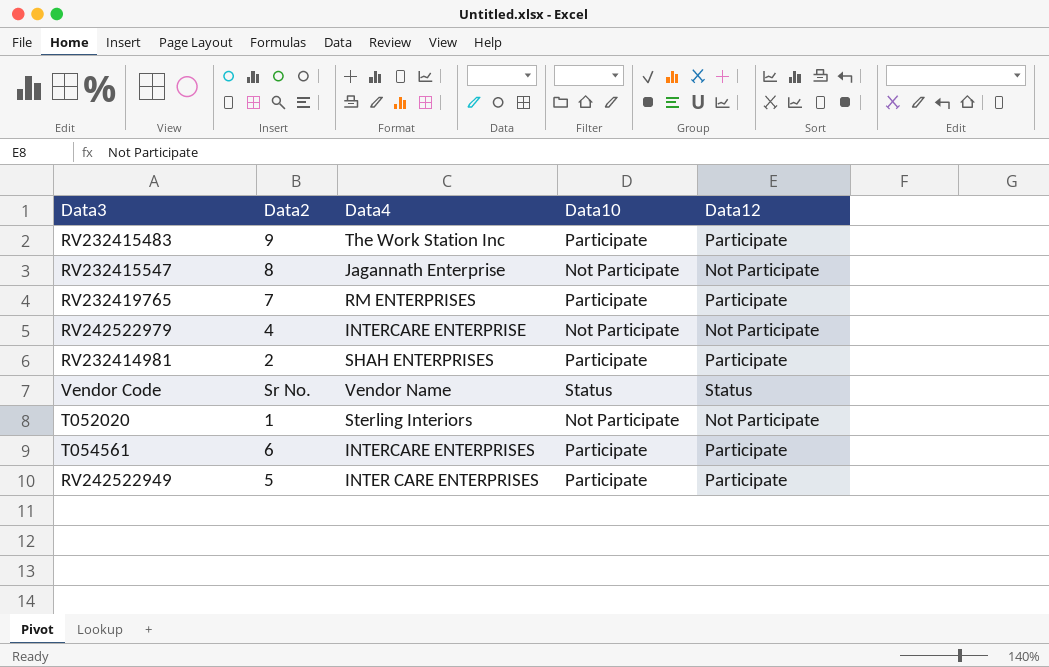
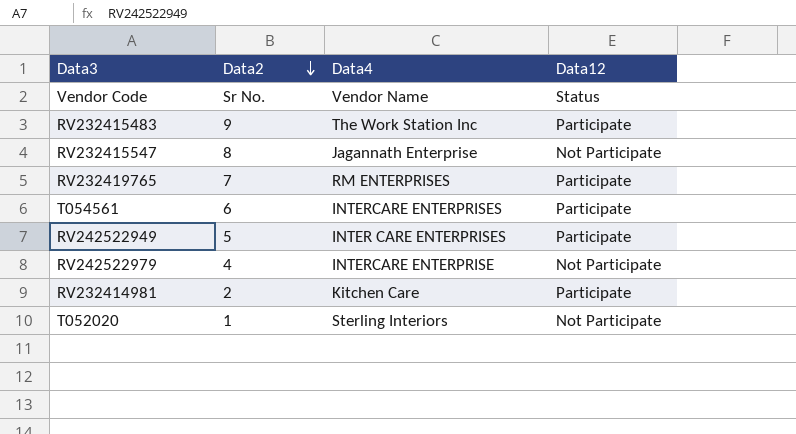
row order: none -> Data2 descending
column Data10 | position: 4 -> none
RV232414981 | Data4: SHAH ENTERPRISES -> Kitchen Care

